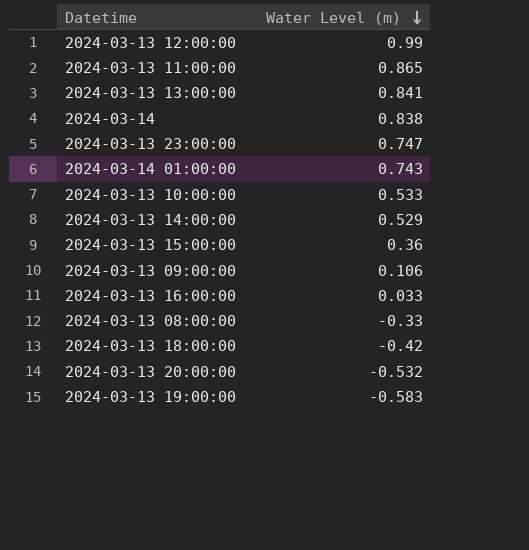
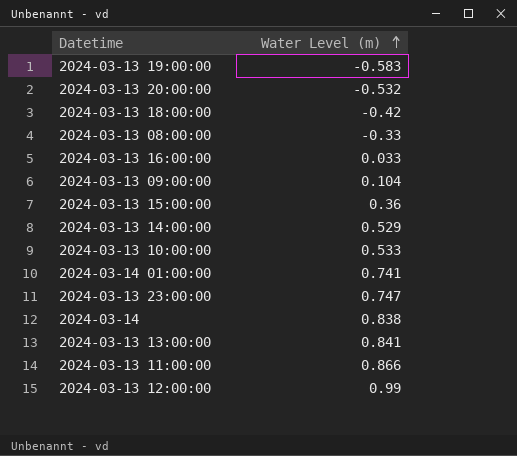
row order: Water Level (m) descending -> Water Level (m) ascending
2024-03-13 09:00:00 | Water Level (m): 0.106 -> 0.104
2024-03-14 01:00:00 | Water Level (m): 0.743 -> 0.741
2024-03-13 11:00:00 | Water Level (m): 0.865 -> 0.866

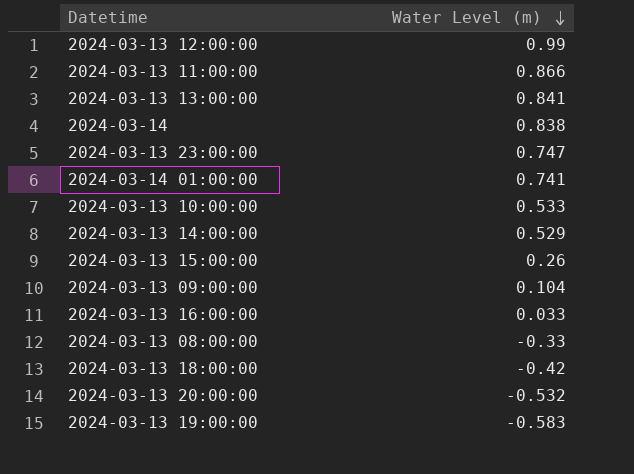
row order: Water Level (m) ascending -> Water Level (m) descending
2024-03-13 15:00:00 | Water Level (m): 0.36 -> 0.26

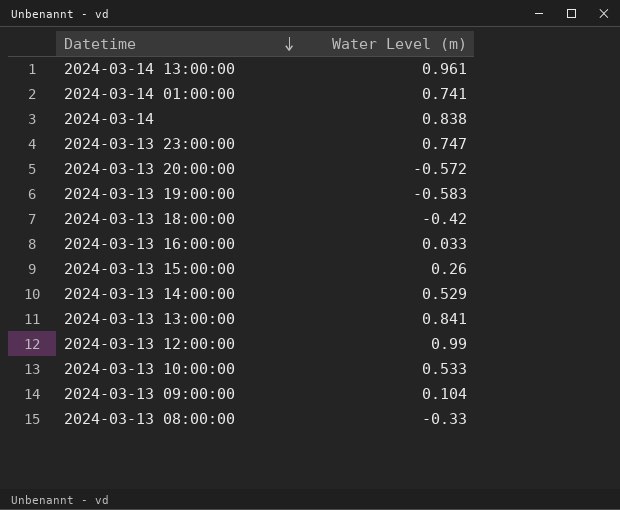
row order: Water Level (m) descending -> Datetime descending
row 2024-03-13 11:00:00: 0.866 -> none
row 2024-03-14 13:00:00: none -> 0.961
2024-03-13 20:00:00 | Water Level (m): -0.532 -> -0.572

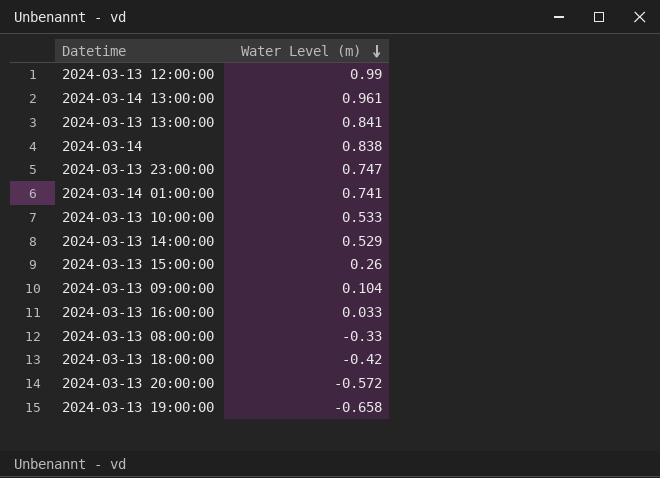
row order: Datetime descending -> Water Level (m) descending
2024-03-13 19:00:00 | Water Level (m): -0.583 -> -0.658

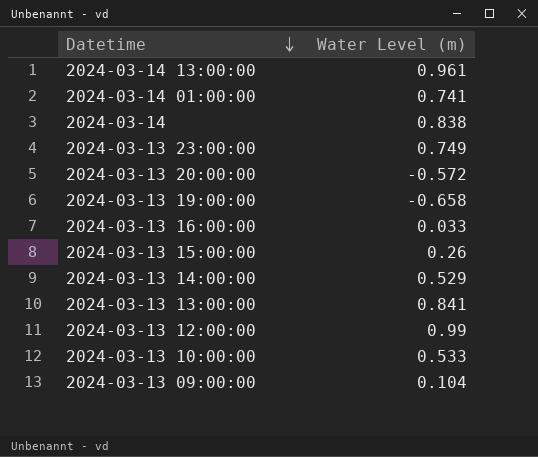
row order: Water Level (m) descending -> Datetime descending
row 2024-03-13 08:00:00: -0.33 -> none
row 2024-03-13 18:00:00: -0.42 -> none
2024-03-13 23:00:00 | Water Level (m): 0.747 -> 0.749

